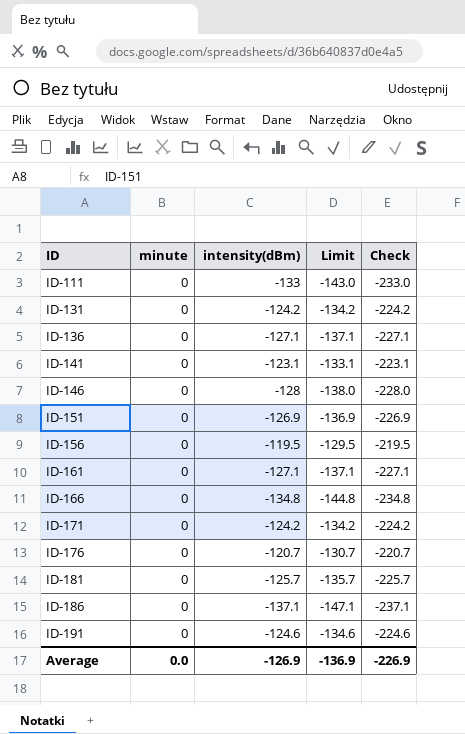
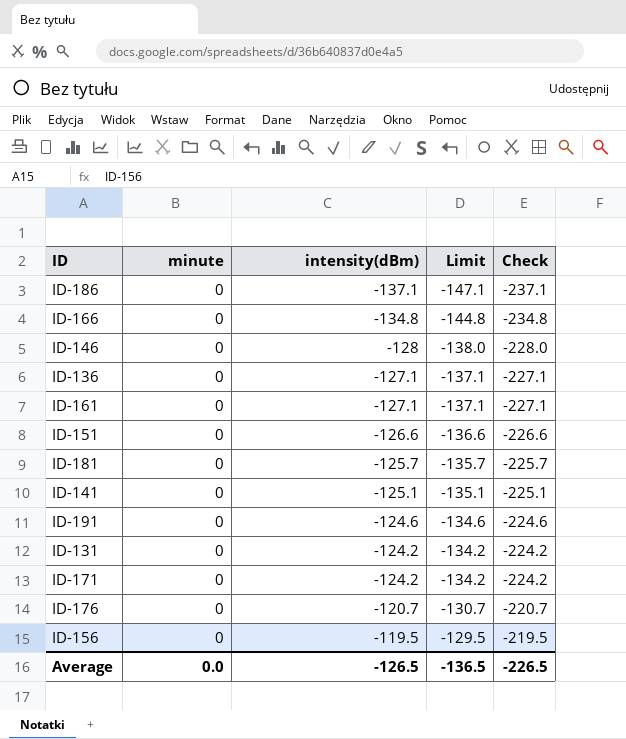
row order: ID ascending -> intensity(dBm) ascending
row ID-111: 0 | -133 | -143.0 | -233.0 -> none
ID-151 | intensity(dBm): -126.9 -> -126.6
ID-151 | Limit: -136.9 -> -136.6
ID-151 | Check: -226.9 -> -226.6
ID-141 | intensity(dBm): -123.1 -> -125.1
ID-141 | Limit: -133.1 -> -135.1
ID-141 | Check: -223.1 -> -225.1
Average | intensity(dBm): -126.9 -> -126.5
Average | Limit: -136.9 -> -136.5
Average | Check: -226.9 -> -226.5

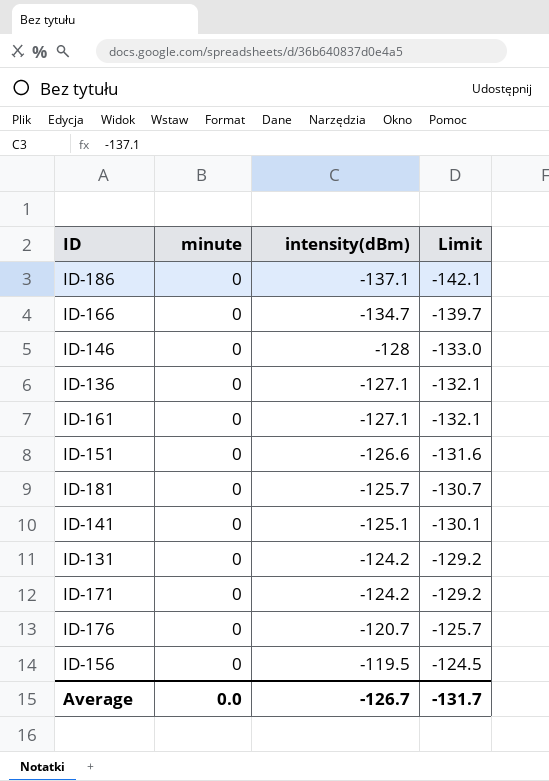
column Check | formula: [intensity(dBm)] - 100 -> none
column Limit | formula: [intensity(dBm)] - 10 -> [intensity(dBm)] - 5
row ID-191: 0 | -124.6 | -134.6 | -224.6 -> none
ID-166 | intensity(dBm): -134.8 -> -134.7
Average | intensity(dBm): -126.5 -> -126.7
Average | Limit: -136.5 -> -131.7

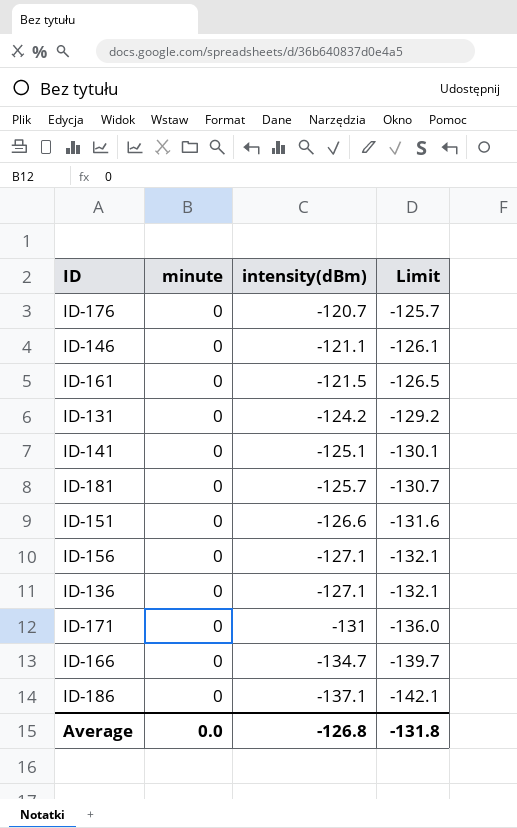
row order: intensity(dBm) ascending -> intensity(dBm) descending
ID-146 | intensity(dBm): -128 -> -121.1
ID-146 | Limit: -133.0 -> -126.1
ID-161 | intensity(dBm): -127.1 -> -121.5
ID-161 | Limit: -132.1 -> -126.5
ID-156 | intensity(dBm): -119.5 -> -127.1
ID-156 | Limit: -124.5 -> -132.1
ID-171 | intensity(dBm): -124.2 -> -131
ID-171 | Limit: -129.2 -> -136.0
Average | intensity(dBm): -126.7 -> -126.8
Average | Limit: -131.7 -> -131.8

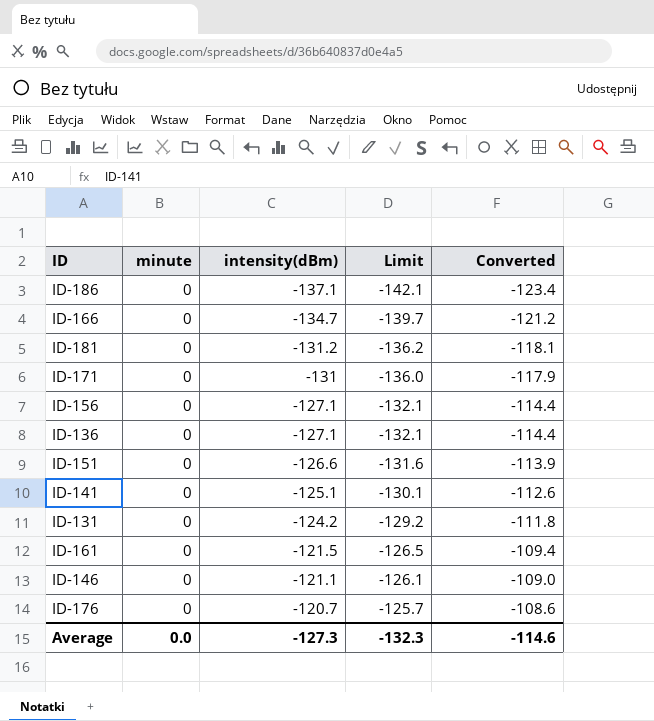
row order: intensity(dBm) descending -> intensity(dBm) ascending
column Converted | formula: none -> [intensity(dBm)] * 0.9
ID-181 | intensity(dBm): -125.7 -> -131.2
ID-181 | Limit: -130.7 -> -136.2
Average | intensity(dBm): -126.8 -> -127.3
Average | Limit: -131.8 -> -132.3

